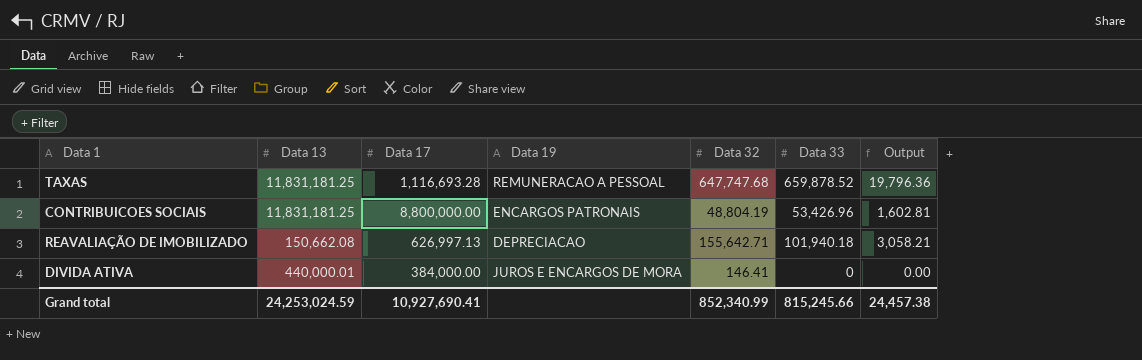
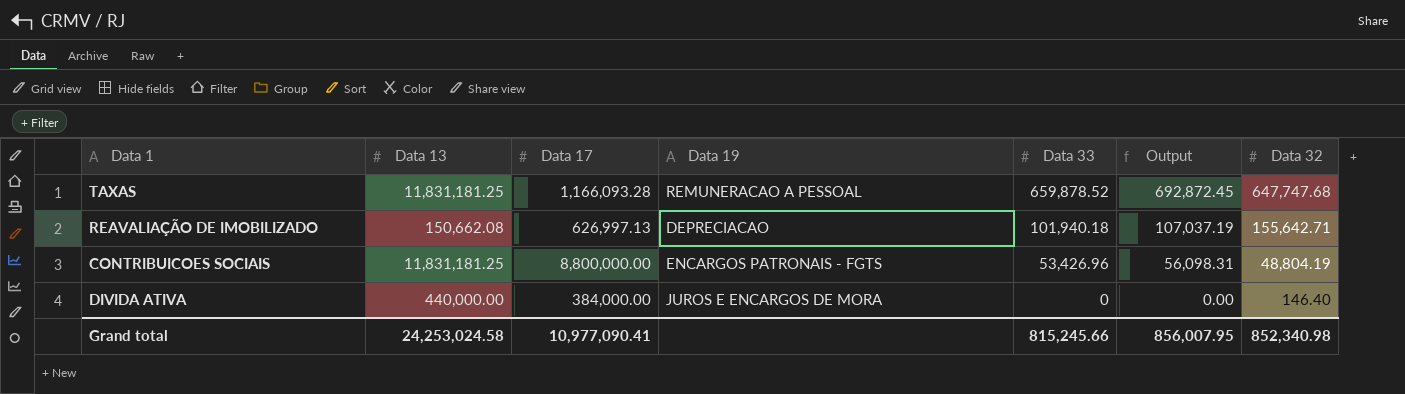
row order: none -> Data 33 descending
column Output | formula: [Data 33] * 0.03 -> [Data 33] * 1.05
column Data 32 | position: 5 -> 7
TAXAS | Data 17: 1,116,693.28 -> 1,166,093.28
CONTRIBUICOES SOCIAIS | Data 19: ENCARGOS PATRONAIS -> ENCARGOS PATRONAIS - FGTS
DIVIDA ATIVA | Data 13: 440,000.01 -> 440,000.00
DIVIDA ATIVA | Data 32: 146.41 -> 146.40
Grand total | Data 13: 24,253,024.59 -> 24,253,024.58
Grand total | Data 17: 10,927,690.41 -> 10,977,090.41
Grand total | Output: 24,457.38 -> 856,007.95
Grand total | Data 32: 852,340.99 -> 852,340.98

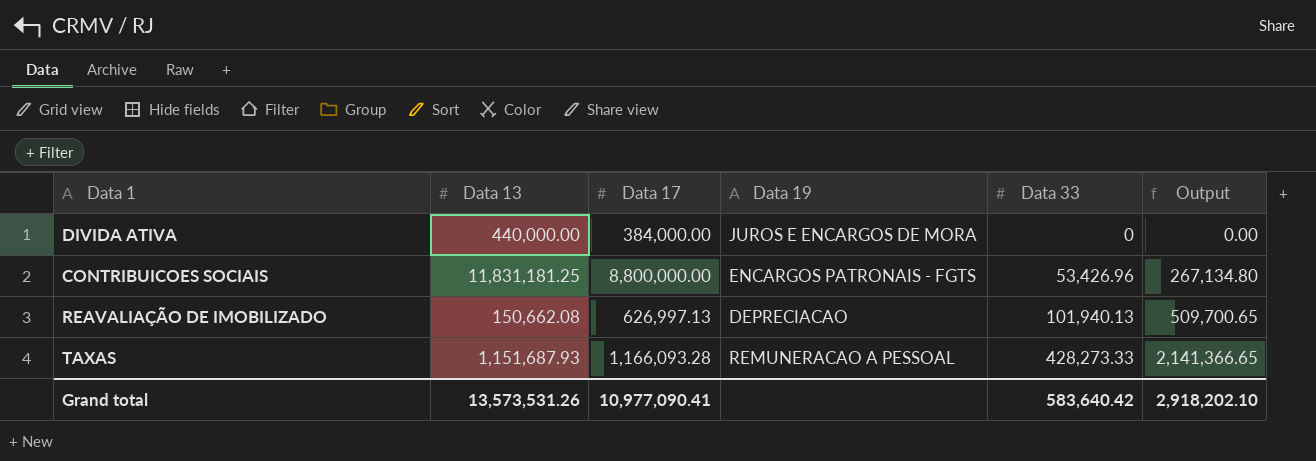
row order: Data 33 descending -> Data 33 ascending
column Data 32 | position: 7 -> none
column Output | formula: [Data 33] * 1.05 -> [Data 33] * 5
REAVALIAÇÃO DE IMOBILIZADO | Data 33: 101,940.18 -> 101,940.13
TAXAS | Data 13: 11,831,181.25 -> 1,151,687.93
TAXAS | Data 33: 659,878.52 -> 428,273.33
Grand total | Data 13: 24,253,024.58 -> 13,573,531.26
Grand total | Data 33: 815,245.66 -> 583,640.42
Grand total | Output: 856,007.95 -> 2,918,202.10

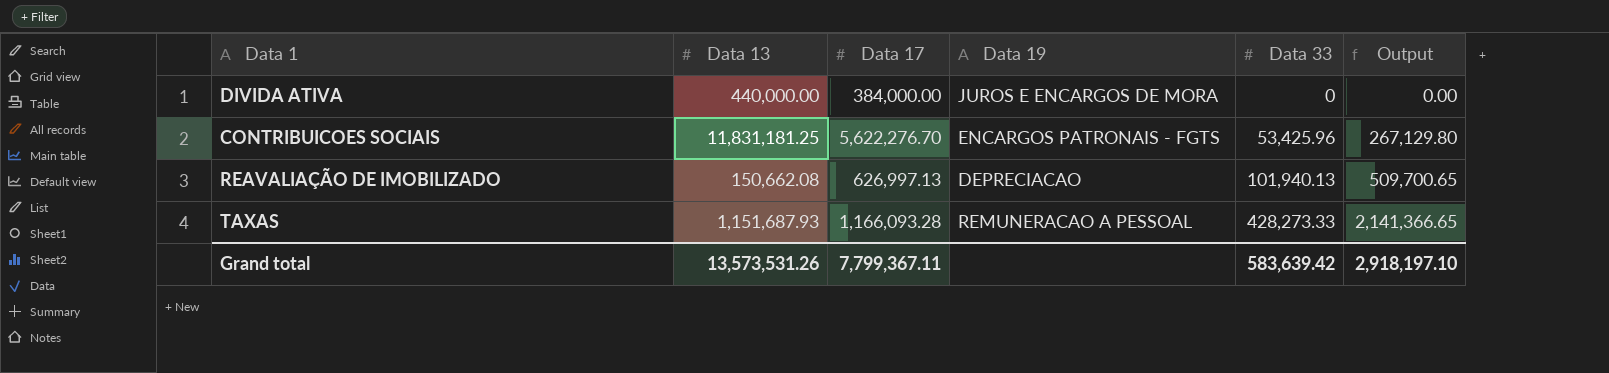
CONTRIBUICOES SOCIAIS | Data 17: 8,800,000.00 -> 5,622,276.70
CONTRIBUICOES SOCIAIS | Data 33: 53,426.96 -> 53,425.96
CONTRIBUICOES SOCIAIS | Output: 267,134.80 -> 267,129.80
Grand total | Data 17: 10,977,090.41 -> 7,799,367.11
Grand total | Data 33: 583,640.42 -> 583,639.42
Grand total | Output: 2,918,202.10 -> 2,918,197.10

